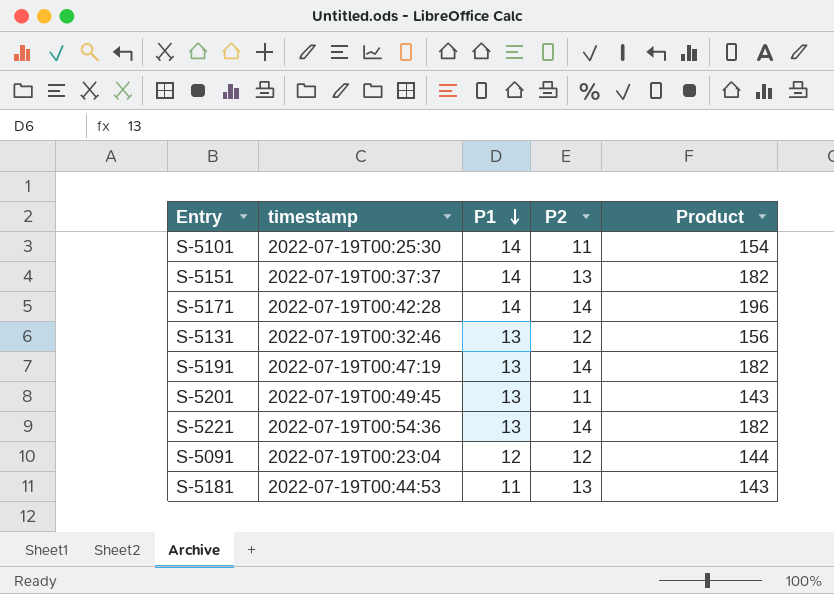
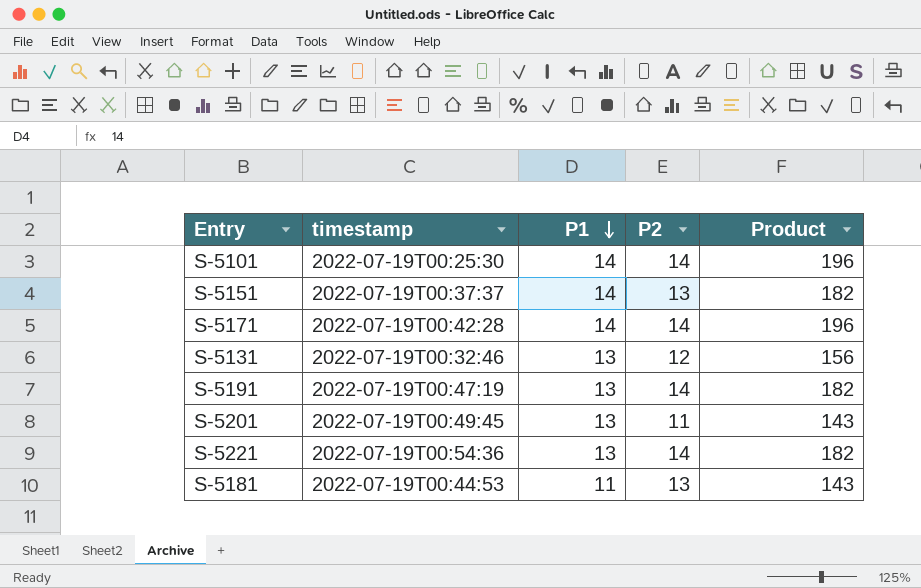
row S-5091: 2022-07-19T00:23:04 | 12 | 12 | 144 -> none
S-5101 | P2: 11 -> 14
S-5101 | Product: 154 -> 196

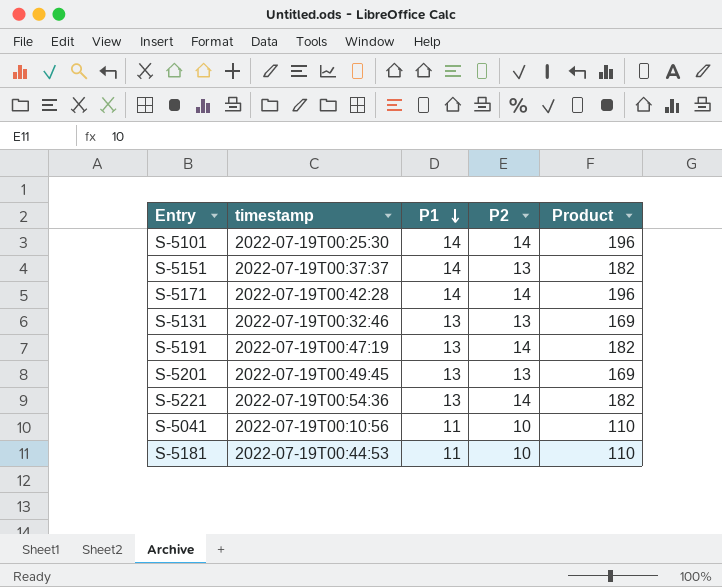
S-5131 | P2: 12 -> 13
S-5131 | Product: 156 -> 169
S-5201 | P2: 11 -> 13
S-5201 | Product: 143 -> 169
row S-5041: none -> 2022-07-19T00:10:56 | 11 | 10 | 110
S-5181 | P2: 13 -> 10
S-5181 | Product: 143 -> 110

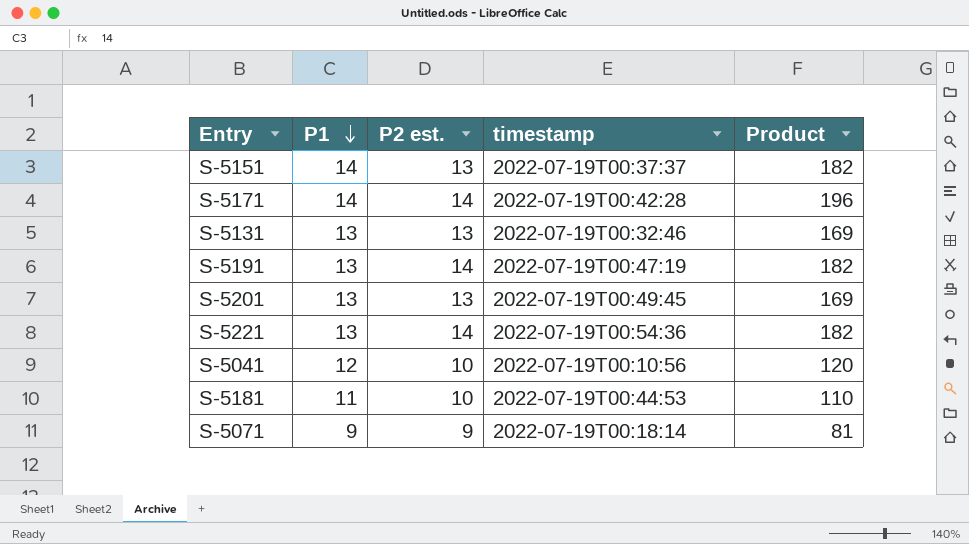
column name: P2 -> P2 est.
column timestamp | position: 2 -> 4
row S-5101: 2022-07-19T00:25:30 | 14 | 14 | 196 -> none
S-5041 | P1: 11 -> 12
S-5041 | Product: 110 -> 120
row S-5071: none -> 9 | 9 | 2022-07-19T00:18:14 | 81

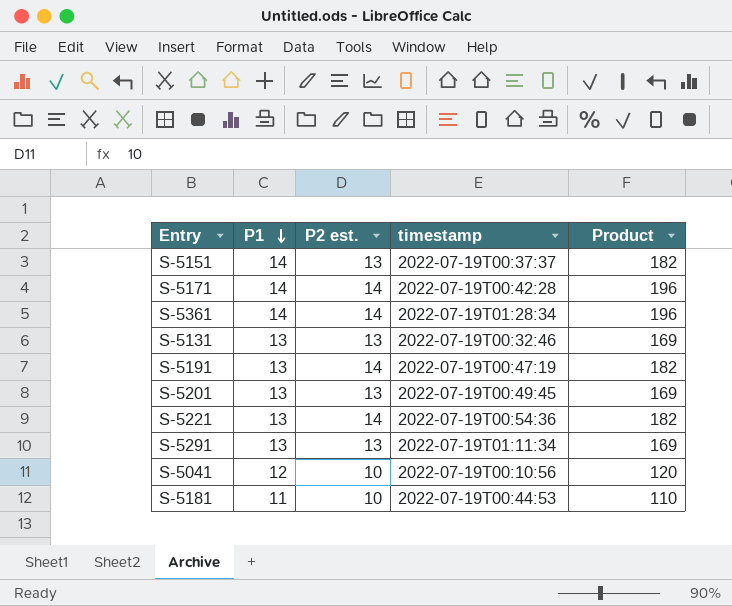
row S-5071: 9 | 9 | 2022-07-19T00:18:14 | 81 -> none
row S-5361: none -> 14 | 14 | 2022-07-19T01:28:34 | 196
row S-5291: none -> 13 | 13 | 2022-07-19T01:11:34 | 169

